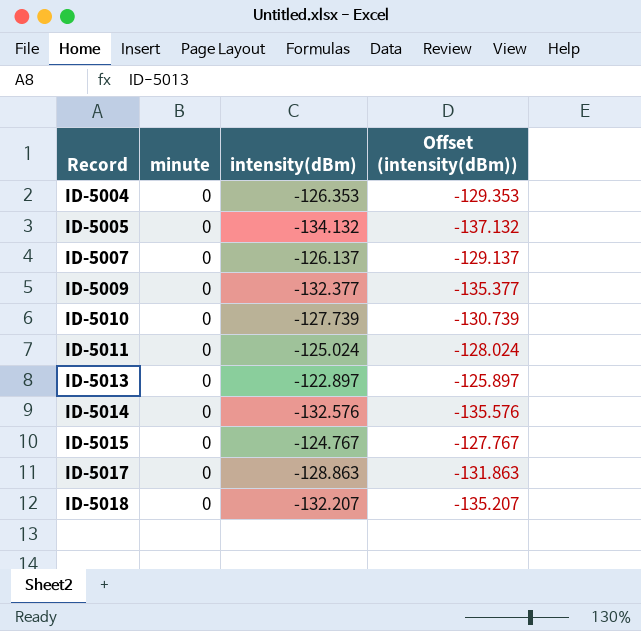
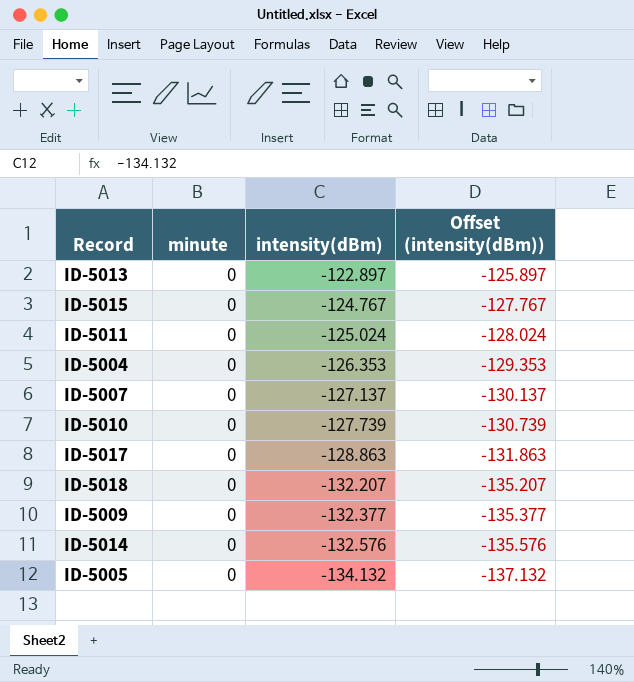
row order: Record ascending -> intensity(dBm) descending
ID-5007 | intensity(dBm): -126.137 -> -127.137
ID-5007 | Offset (intensity(dBm)): -129.137 -> -130.137

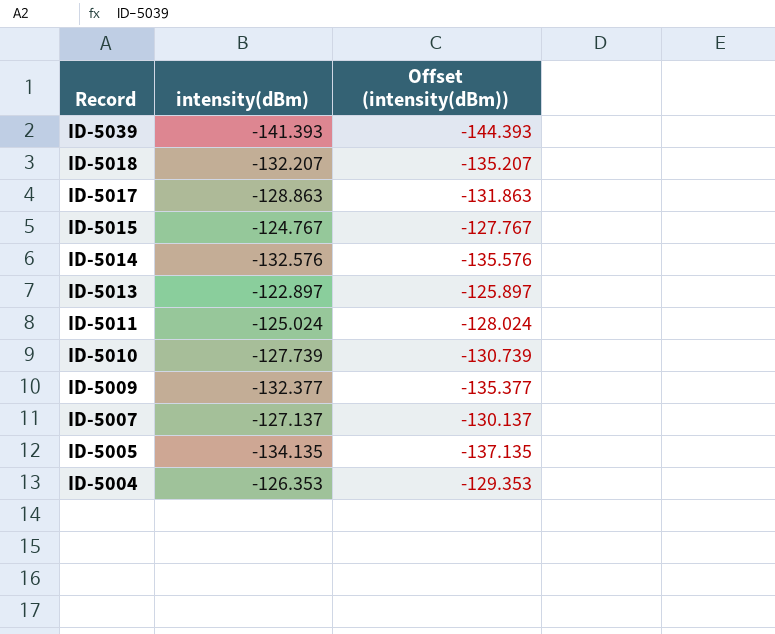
row order: intensity(dBm) descending -> Record descending
column minute | position: 2 -> none
row ID-5039: none -> -141.393 | -144.393
ID-5005 | intensity(dBm): -134.132 -> -134.135
ID-5005 | Offset (intensity(dBm)): -137.132 -> -137.135

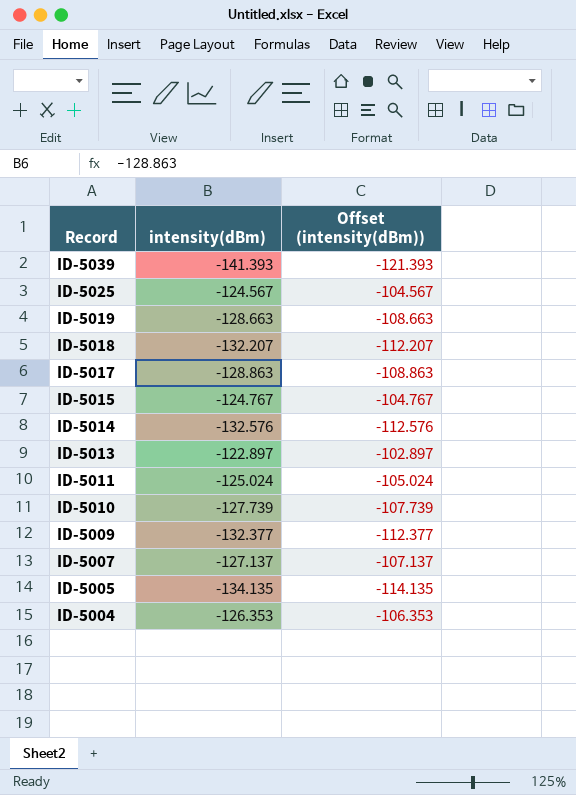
column Offset (intensity(dBm)) | formula: [intensity(dBm)] - 3 -> [intensity(dBm)] + 20
row ID-5025: none -> -124.567 | -104.567
row ID-5019: none -> -128.663 | -108.663

